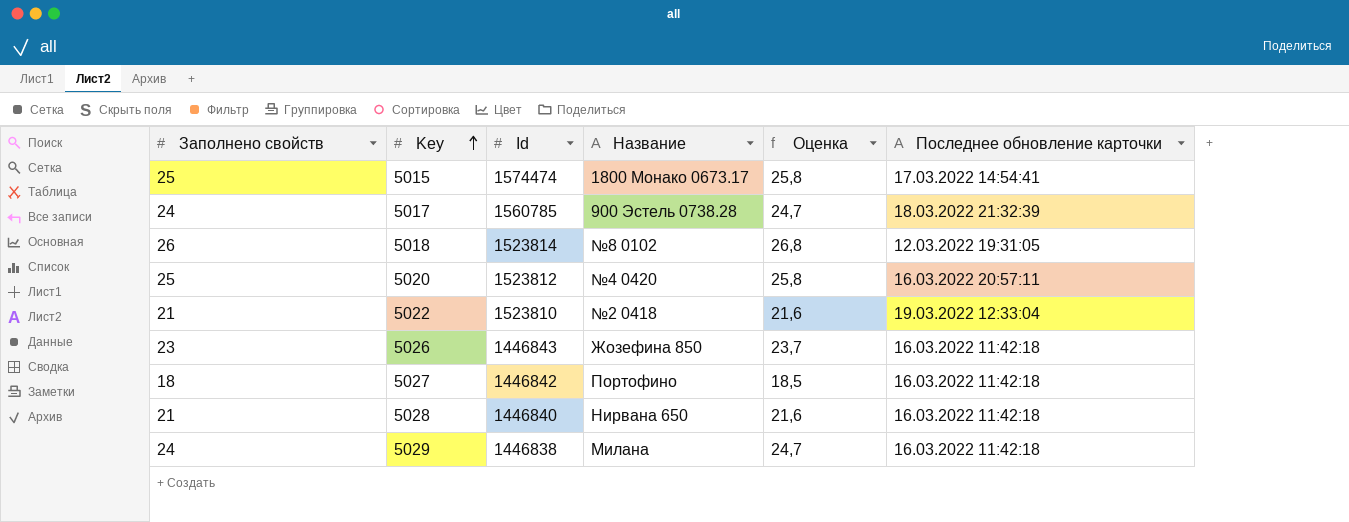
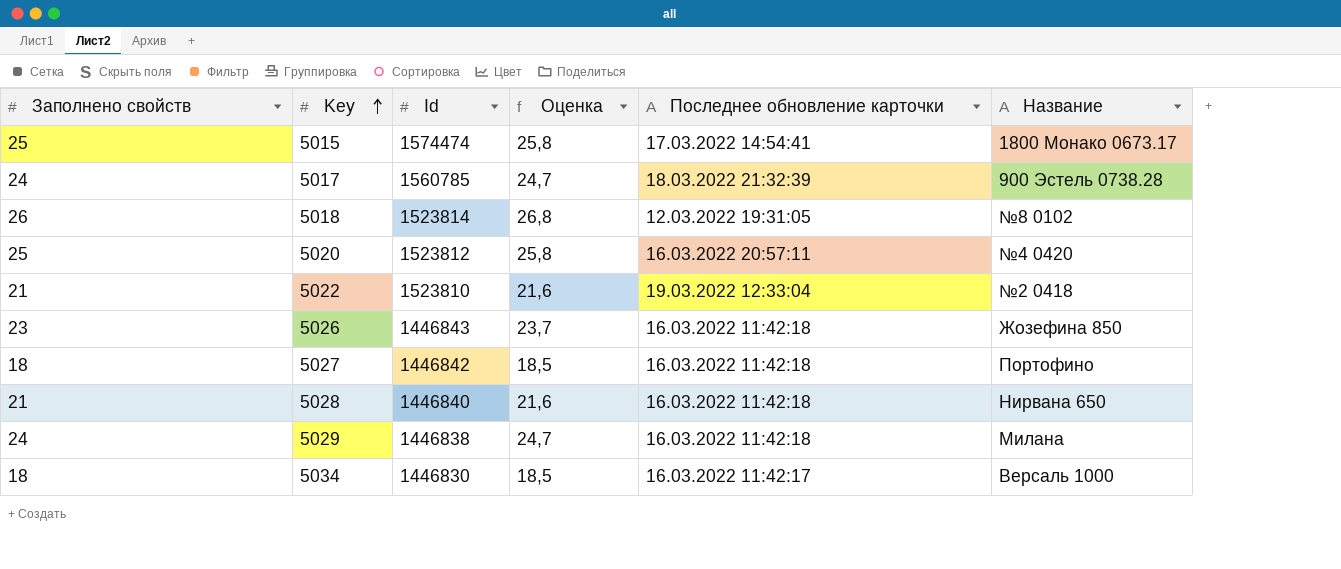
column Название | position: 4 -> 6
row 5034: none -> 18 | 1446830 | 18,5 | 16.03.2022 11:42:17 | Версаль 1000

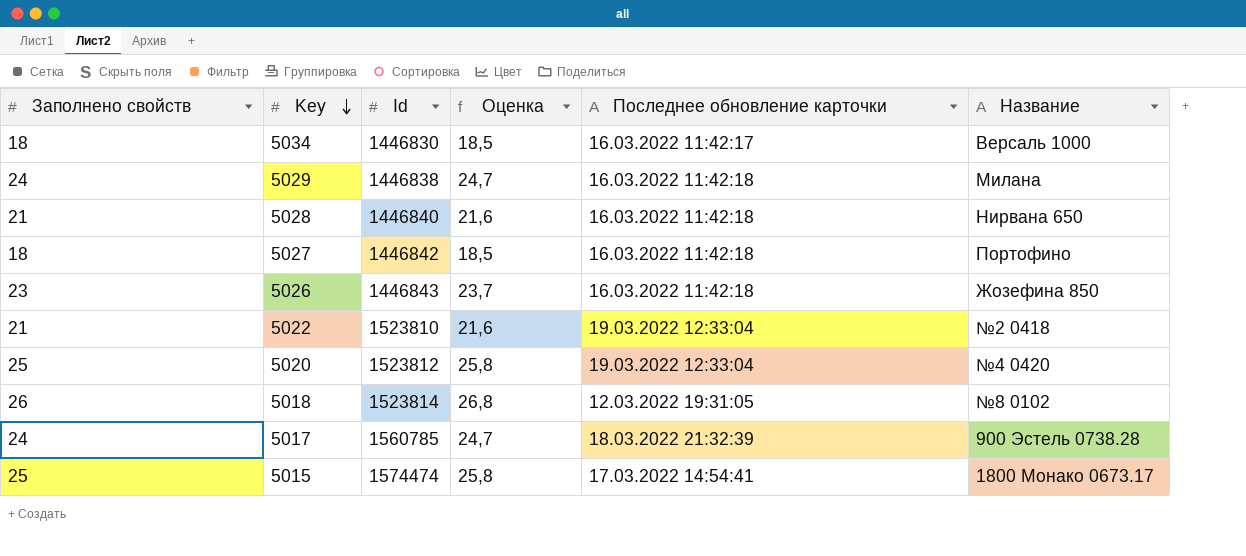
row order: Key ascending -> Key descending
5020 | Последнее обновление карточки: 16.03.2022 20:57:11 -> 19.03.2022 12:33:04

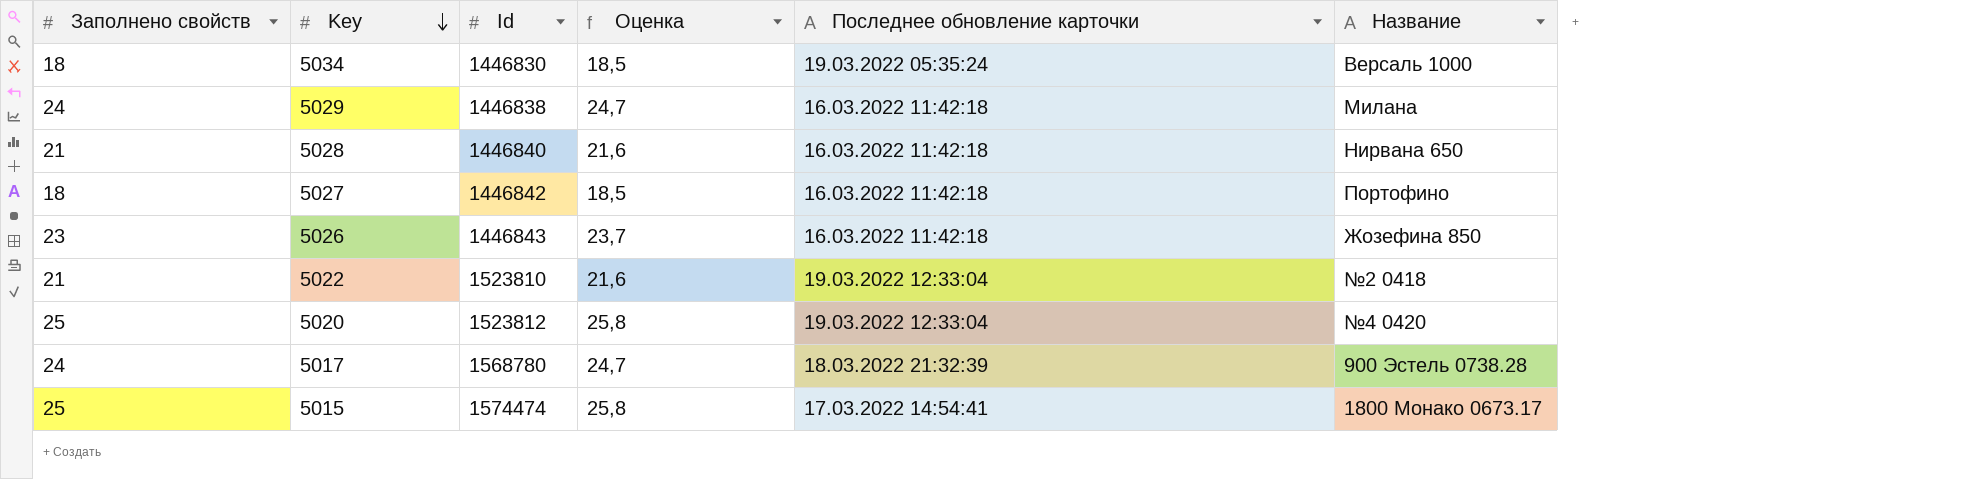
row 5018: 26 | 1523814 | 26,8 | 12.03.2022 19:31:05 | №8 0102 -> none
5034 | Последнее обновление карточки: 16.03.2022 11:42:17 -> 19.03.2022 05:35:24
5017 | Id: 1560785 -> 1568780

